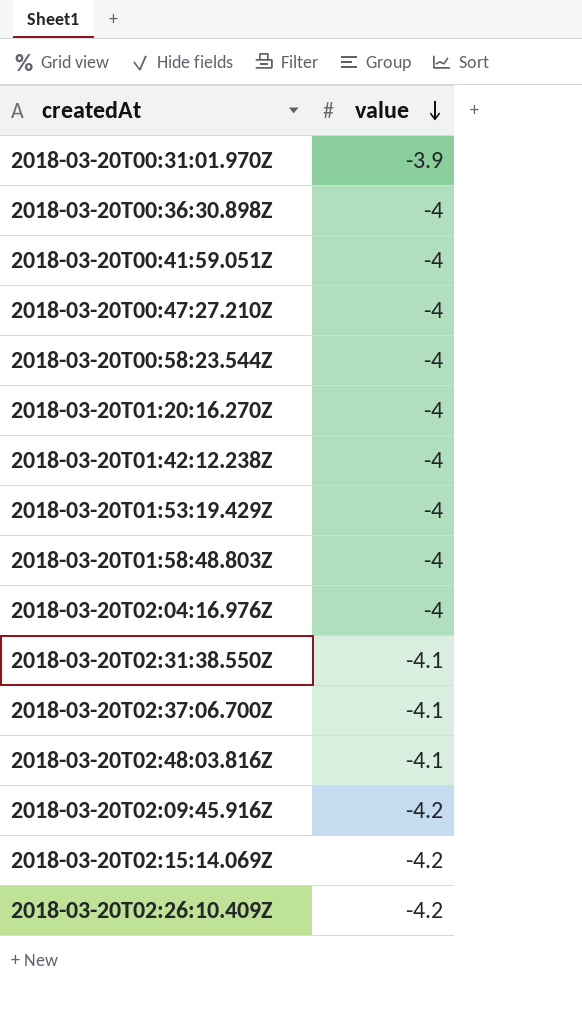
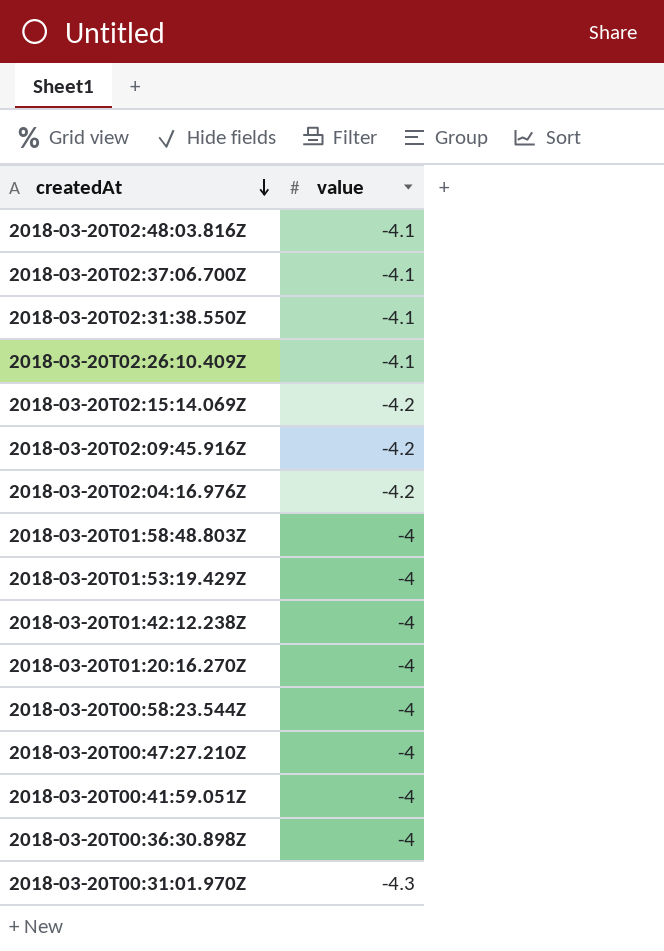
row order: value descending -> createdAt descending
2018-03-20T02:26:10.409Z | value: -4.2 -> -4.1
2018-03-20T02:04:16.976Z | value: -4 -> -4.2
2018-03-20T00:31:01.970Z | value: -3.9 -> -4.3

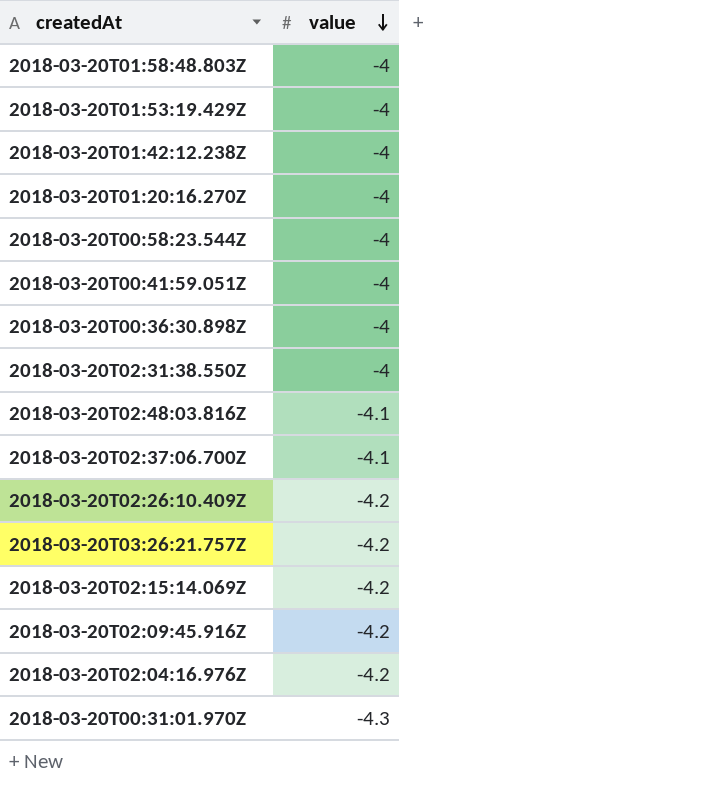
row order: createdAt descending -> value descending
row 2018-03-20T00:47:27.210Z: -4 -> none
2018-03-20T02:31:38.550Z | value: -4.1 -> -4
2018-03-20T02:26:10.409Z | value: -4.1 -> -4.2
row 2018-03-20T03:26:21.757Z: none -> -4.2

